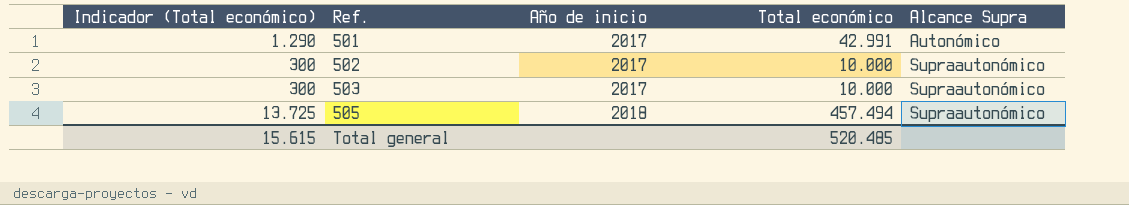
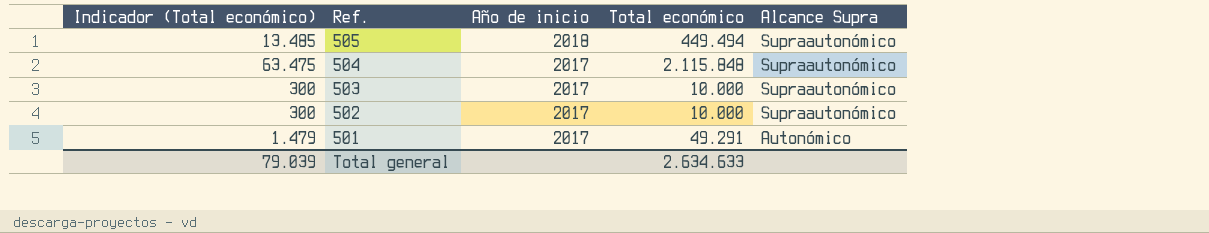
row order: Ref. ascending -> Ref. descending
505 | Indicador (Total económico): 13.725 -> 13.485
505 | Total económico: 457.494 -> 449.494
row 504: none -> 63.475 | 2017 | 2.115.848 | Supraautonómico
501 | Indicador (Total económico): 1.290 -> 1.479
501 | Total económico: 42.991 -> 49.291
Total general | Indicador (Total económico): 15.615 -> 79.039
Total general | Total económico: 520.485 -> 2.634.633

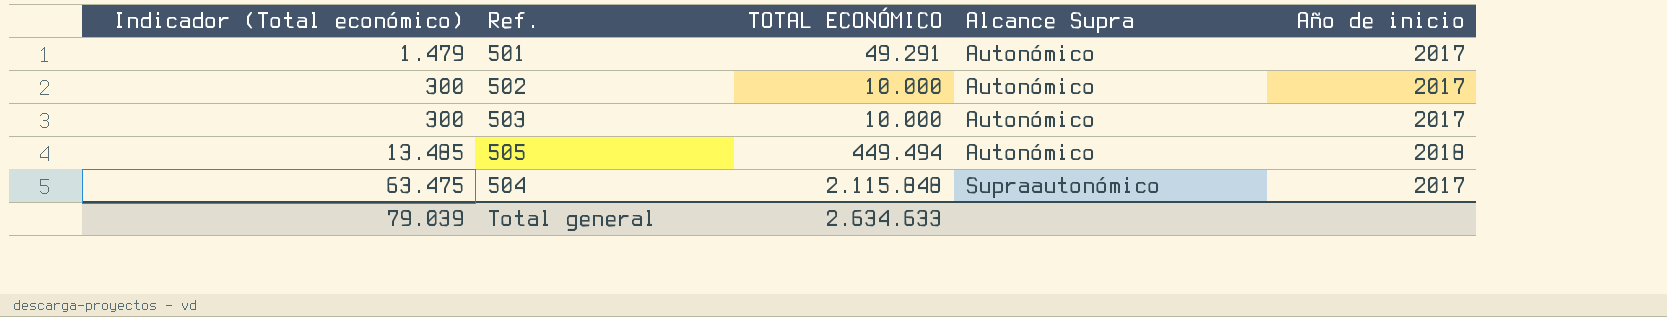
row order: Ref. descending -> Alcance Supra ascending
column name: Total económico -> TOTAL ECONÓMICO
column Año de inicio | position: 3 -> 5
502 | Alcance Supra: Supraautonómico -> Autonómico
503 | Alcance Supra: Supraautonómico -> Autonómico
505 | Alcance Supra: Supraautonómico -> Autonómico

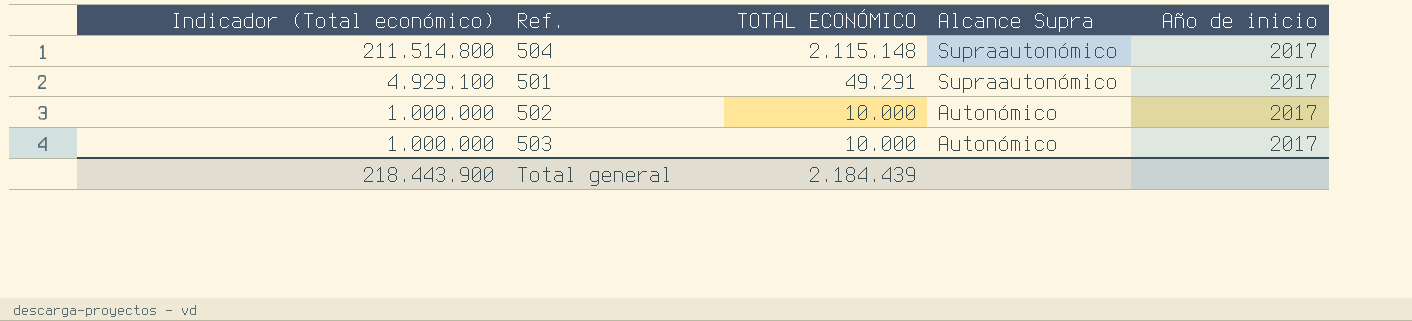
row order: Alcance Supra ascending -> Indicador (Total económico) descending
column Indicador (Total económico) | formula: [TOTAL ECONÓMICO] * 0,03 -> [TOTAL ECONÓMICO] * 100
row 505: 13.485 | 449.494 | Autonómico | 2018 -> none
504 | TOTAL ECONÓMICO: 2.115.848 -> 2.115.148
501 | Alcance Supra: Autonómico -> Supraautonómico
Total general | Indicador (Total económico): 79.039 -> 218.443.900
Total general | TOTAL ECONÓMICO: 2.634.633 -> 2.184.439

